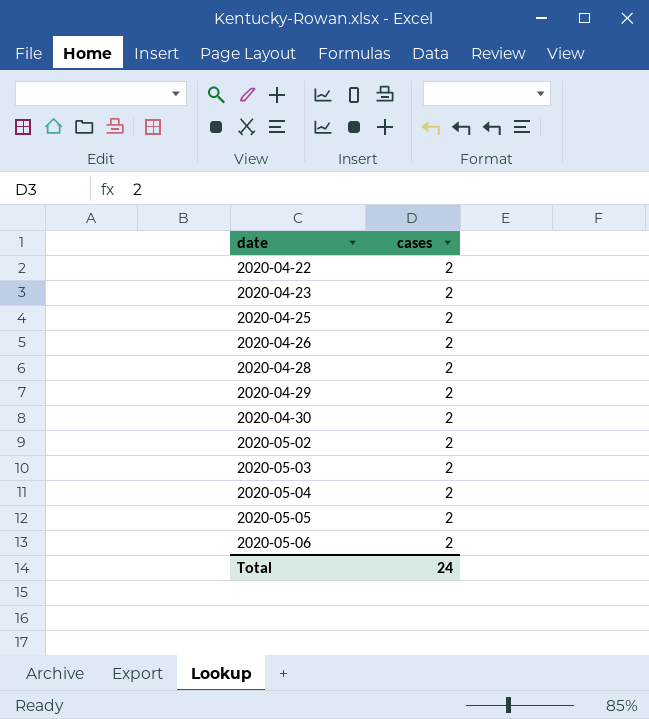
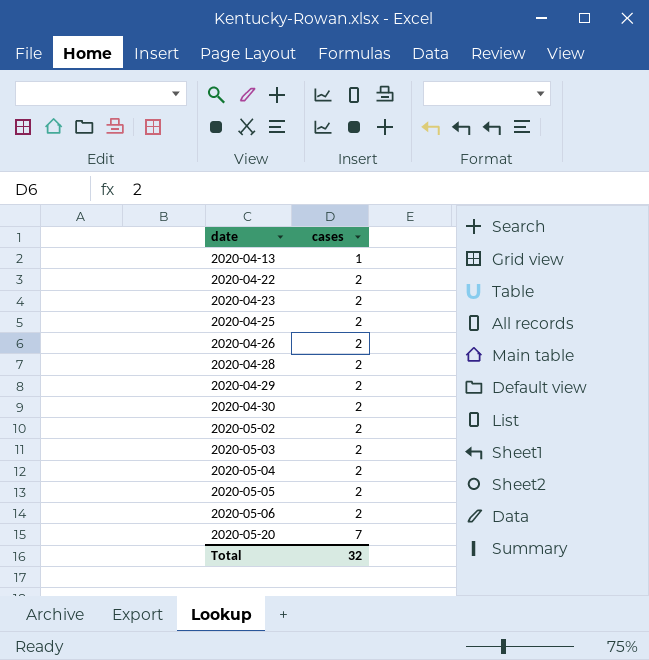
row 2020-04-13: none -> 1
row 2020-05-20: none -> 7
Total | cases: 24 -> 32

